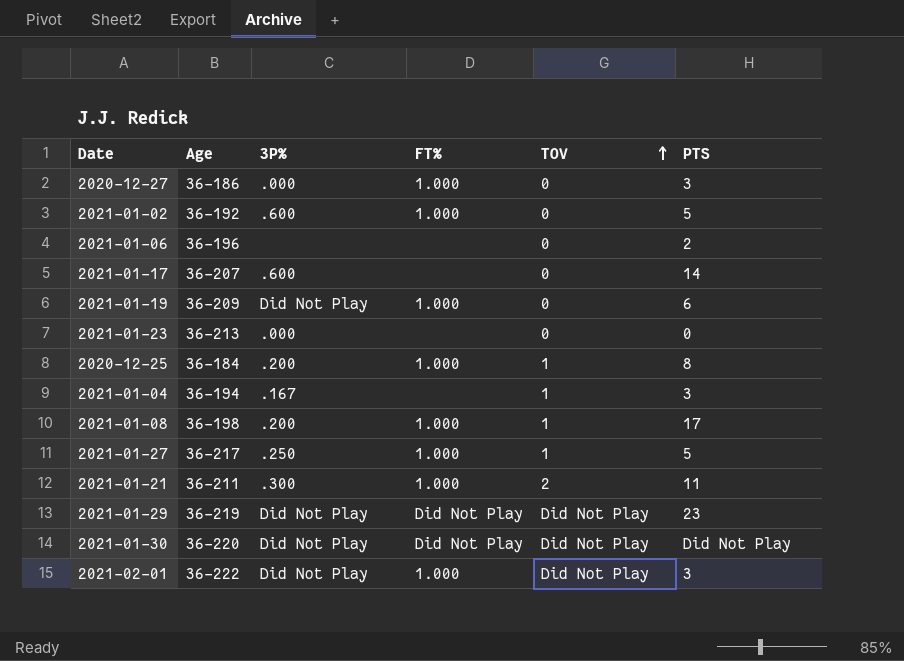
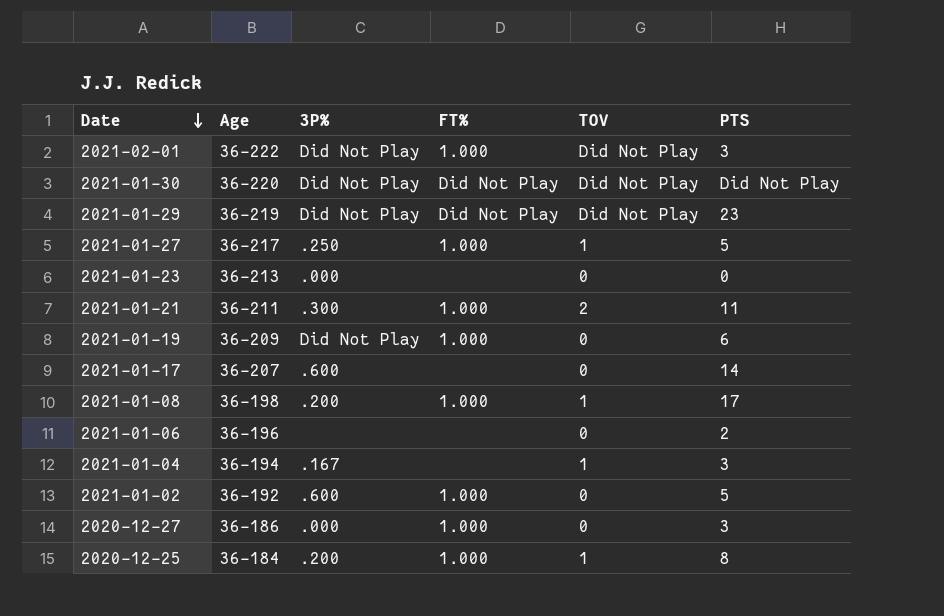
row order: TOV ascending -> Date descending

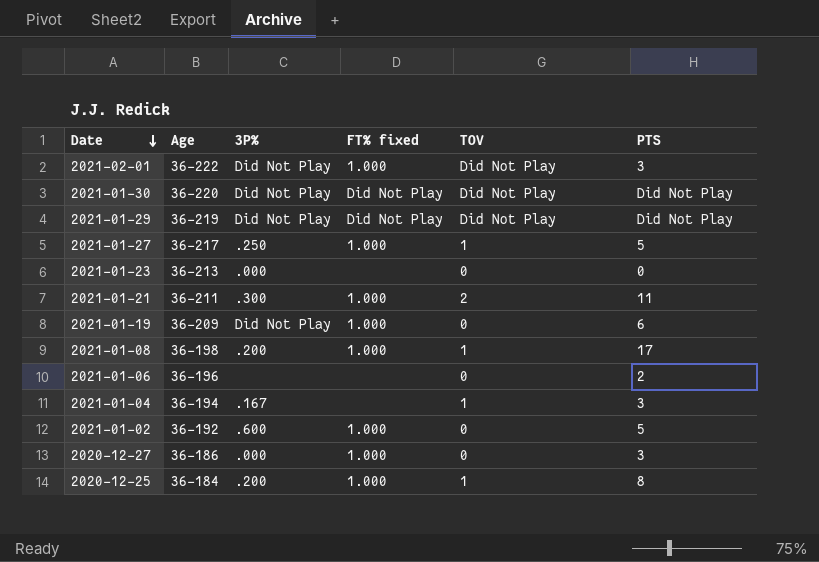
column name: FT% -> FT% fixed
row 2021-01-17: 36-207 | .600 | none | 0 | 14 -> none
2021-01-29 | PTS: 23 -> Did Not Play

